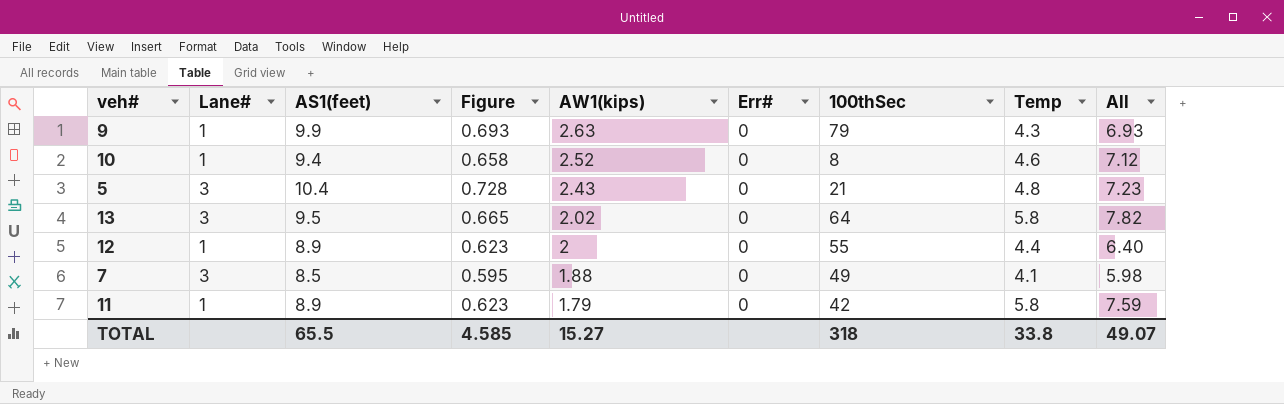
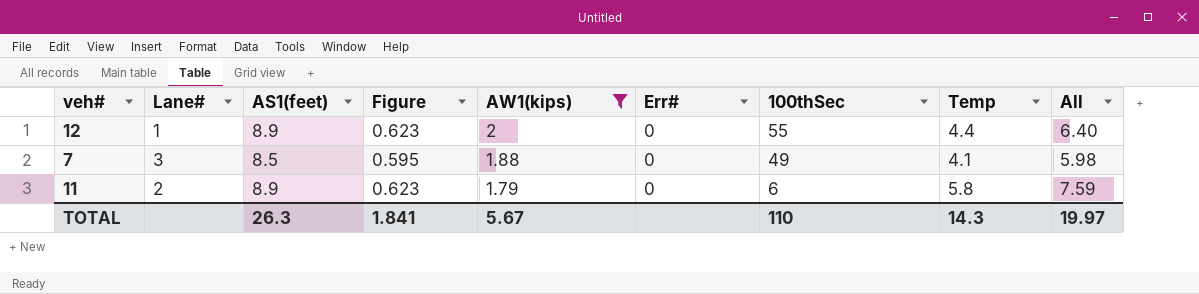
filter: none -> AW1(kips) <= 2
11 | Lane#: 1 -> 2
11 | 100thSec: 42 -> 6
TOTAL | AS1(feet): 65.5 -> 26.3
TOTAL | Figure: 4.585 -> 1.841
TOTAL | AW1(kips): 15.27 -> 5.67
TOTAL | 100thSec: 318 -> 110
TOTAL | Temp: 33.8 -> 14.3
TOTAL | All: 49.07 -> 19.97

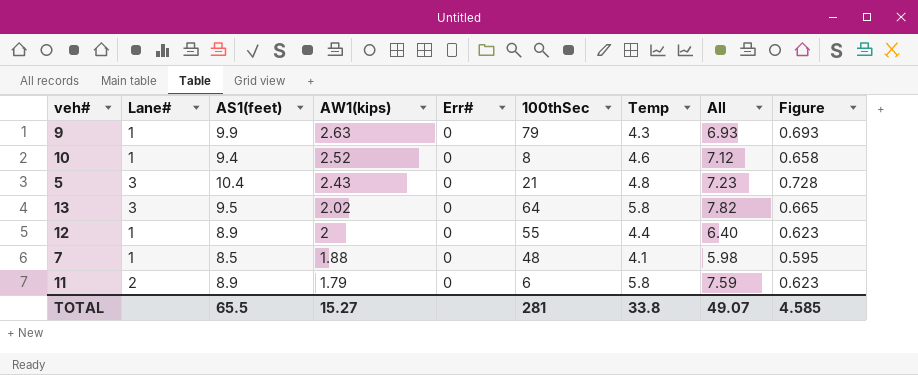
filter: AW1(kips) <= 2 -> none
column Figure | position: 4 -> 9
7 | Lane#: 3 -> 1
7 | 100thSec: 49 -> 48
TOTAL | AS1(feet): 26.3 -> 65.5
TOTAL | AW1(kips): 5.67 -> 15.27
TOTAL | 100thSec: 110 -> 281
TOTAL | Temp: 14.3 -> 33.8
TOTAL | All: 19.97 -> 49.07
TOTAL | Figure: 1.841 -> 4.585

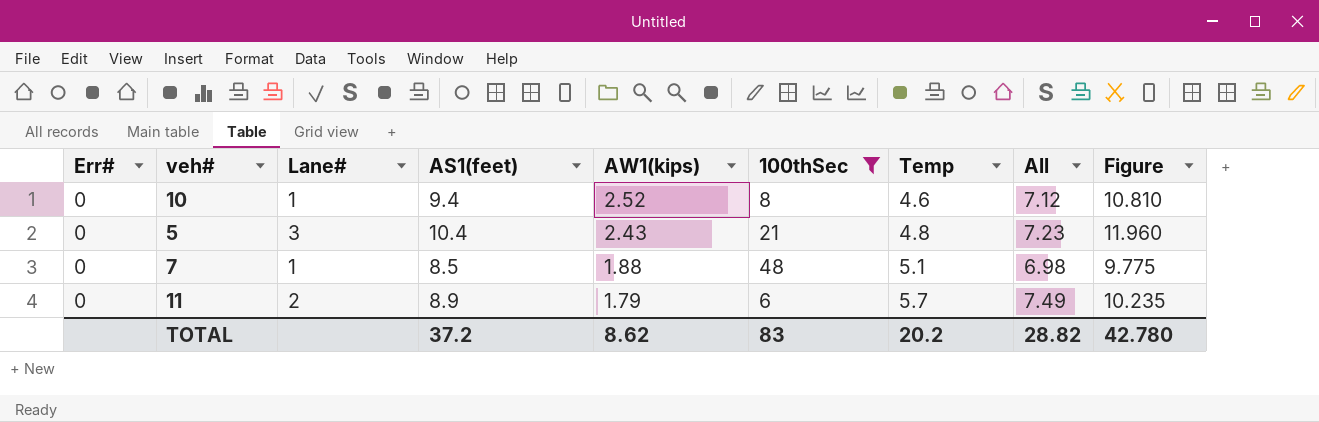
filter: none -> 100thSec <= 48
column Err# | position: 5 -> 1
column Figure | formula: [AS1(feet)] * 0.07 -> [AS1(feet)] * 1.15
7 | Temp: 4.1 -> 5.1
7 | All: 5.98 -> 6.98
11 | Temp: 5.8 -> 5.7
11 | All: 7.59 -> 7.49
TOTAL | AS1(feet): 65.5 -> 37.2
TOTAL | AW1(kips): 15.27 -> 8.62
TOTAL | 100thSec: 281 -> 83
TOTAL | Temp: 33.8 -> 20.2
TOTAL | All: 49.07 -> 28.82
TOTAL | Figure: 4.585 -> 42.780

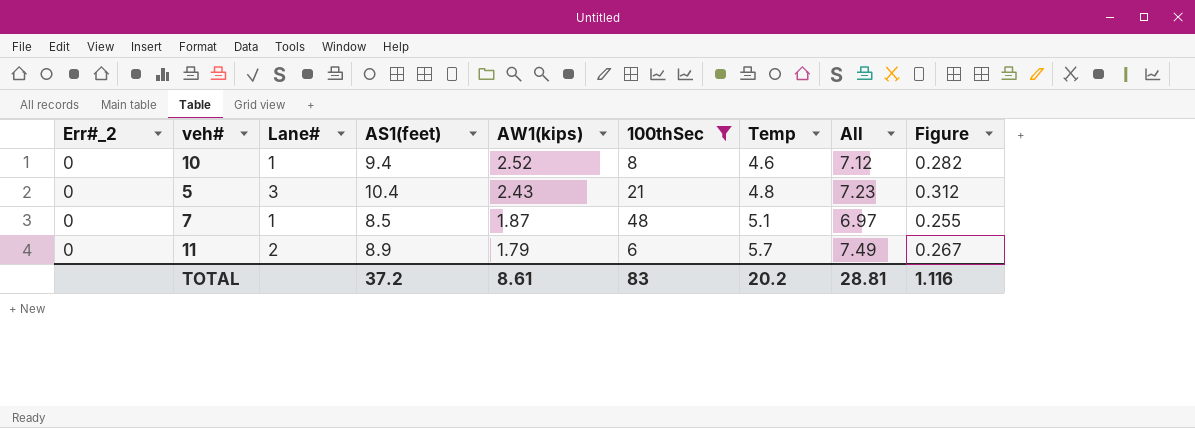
column name: Err# -> Err#_2
column Figure | formula: [AS1(feet)] * 1.15 -> [AS1(feet)] * 0.03
7 | AW1(kips): 1.88 -> 1.87
7 | All: 6.98 -> 6.97
TOTAL | AW1(kips): 8.62 -> 8.61
TOTAL | All: 28.82 -> 28.81
TOTAL | Figure: 42.780 -> 1.116

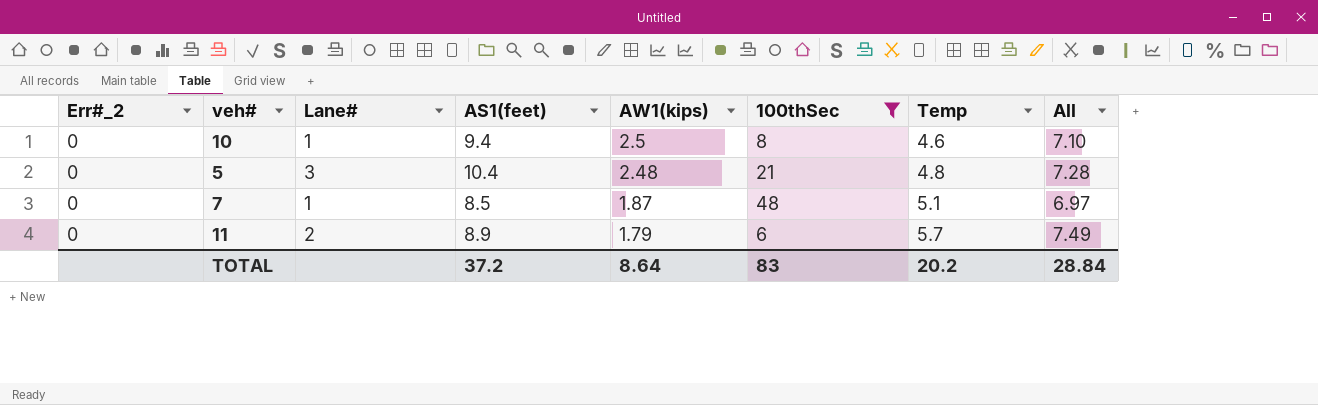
column Figure | formula: [AS1(feet)] * 0.03 -> none
10 | AW1(kips): 2.52 -> 2.5
10 | All: 7.12 -> 7.10
5 | AW1(kips): 2.43 -> 2.48
5 | All: 7.23 -> 7.28
TOTAL | AW1(kips): 8.61 -> 8.64
TOTAL | All: 28.81 -> 28.84

